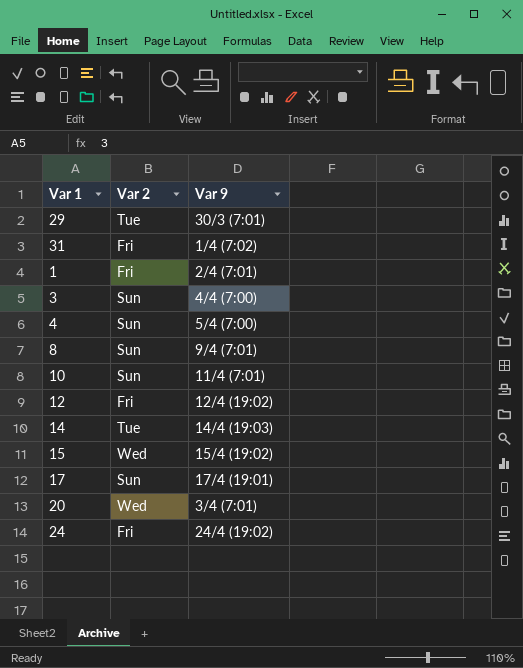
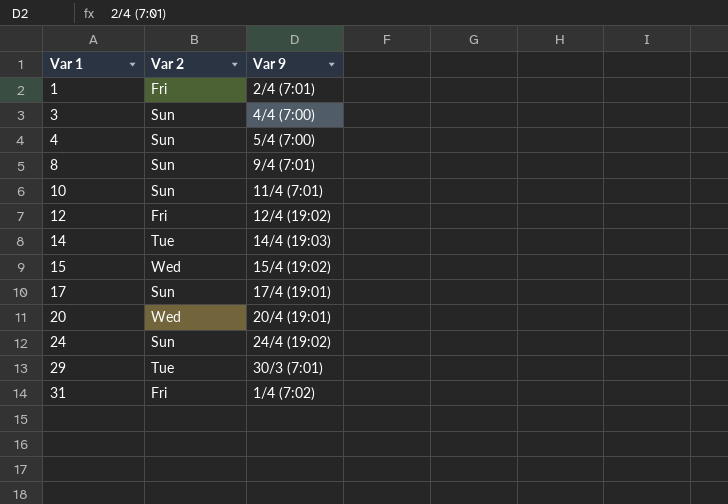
row order: none -> Var 1 ascending
20 | Var 9: 3/4 (7:01) -> 20/4 (19:01)
24 | Var 2: Fri -> Sun

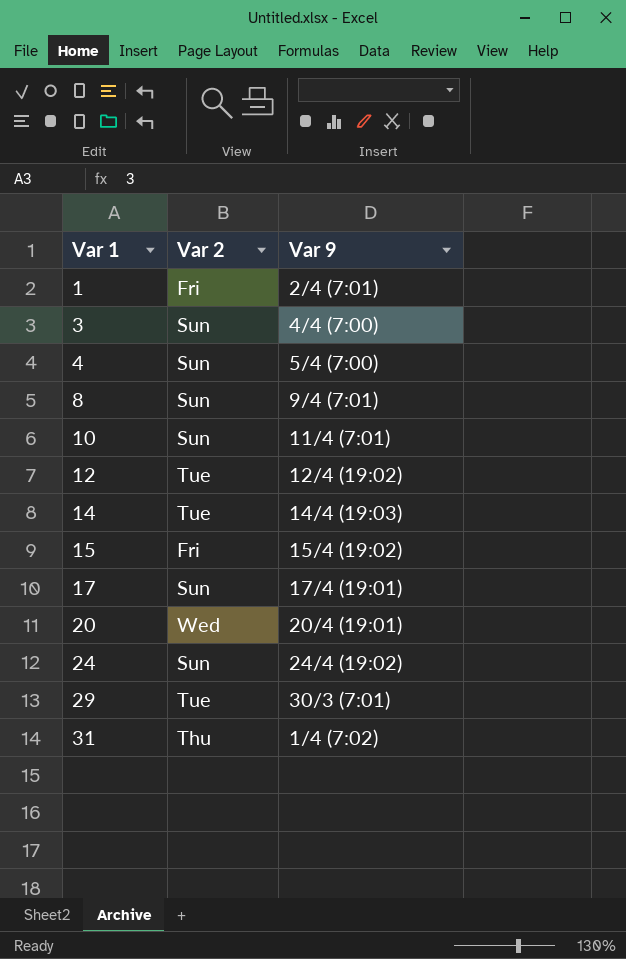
12 | Var 2: Fri -> Tue
15 | Var 2: Wed -> Fri
31 | Var 2: Fri -> Thu

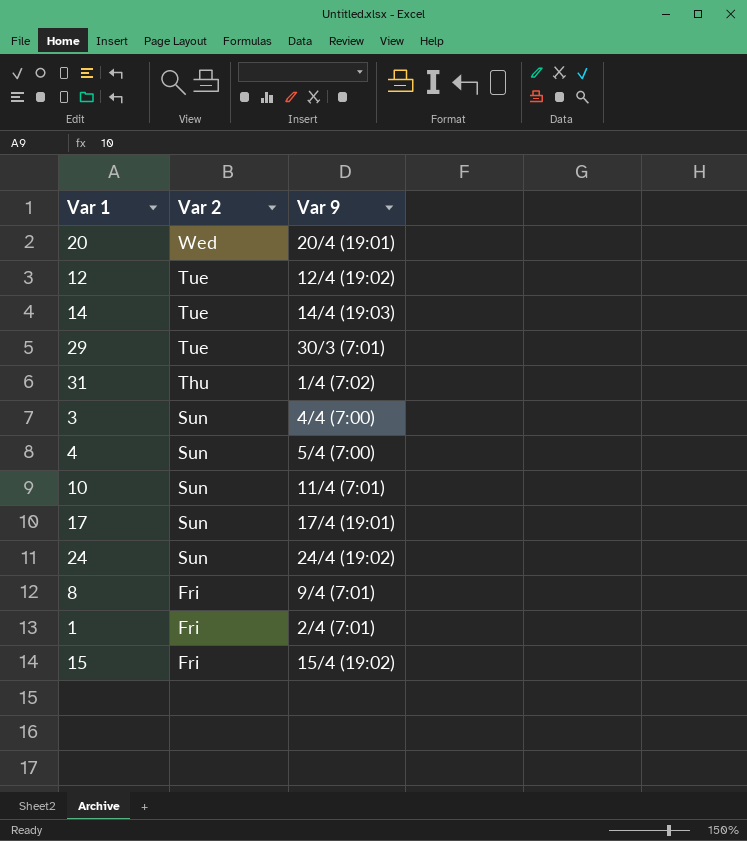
row order: Var 1 ascending -> Var 2 descending
8 | Var 2: Sun -> Fri

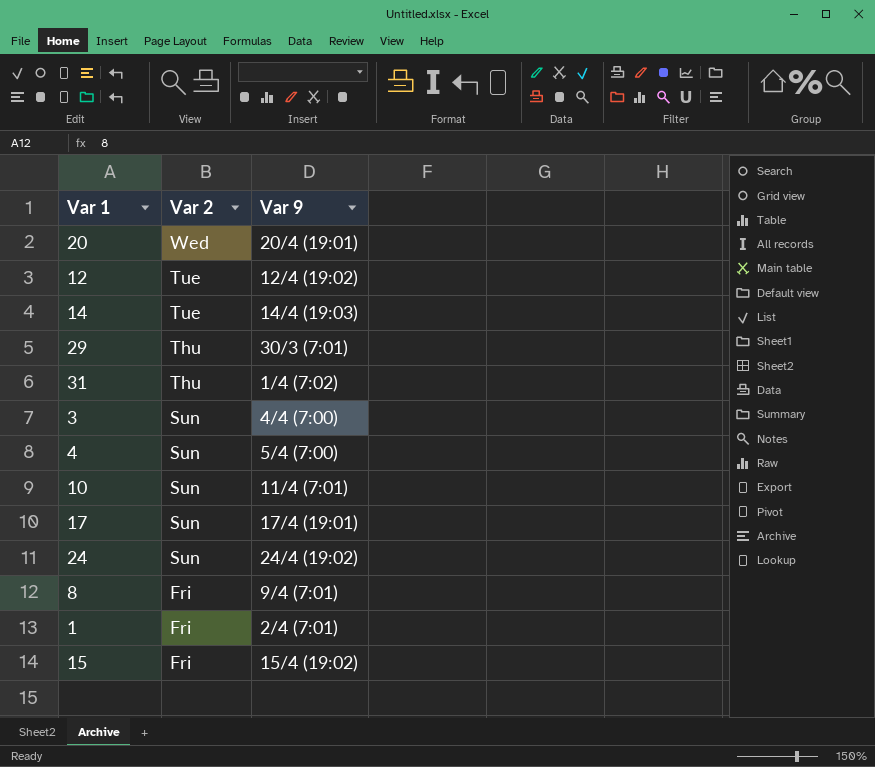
29 | Var 2: Tue -> Thu

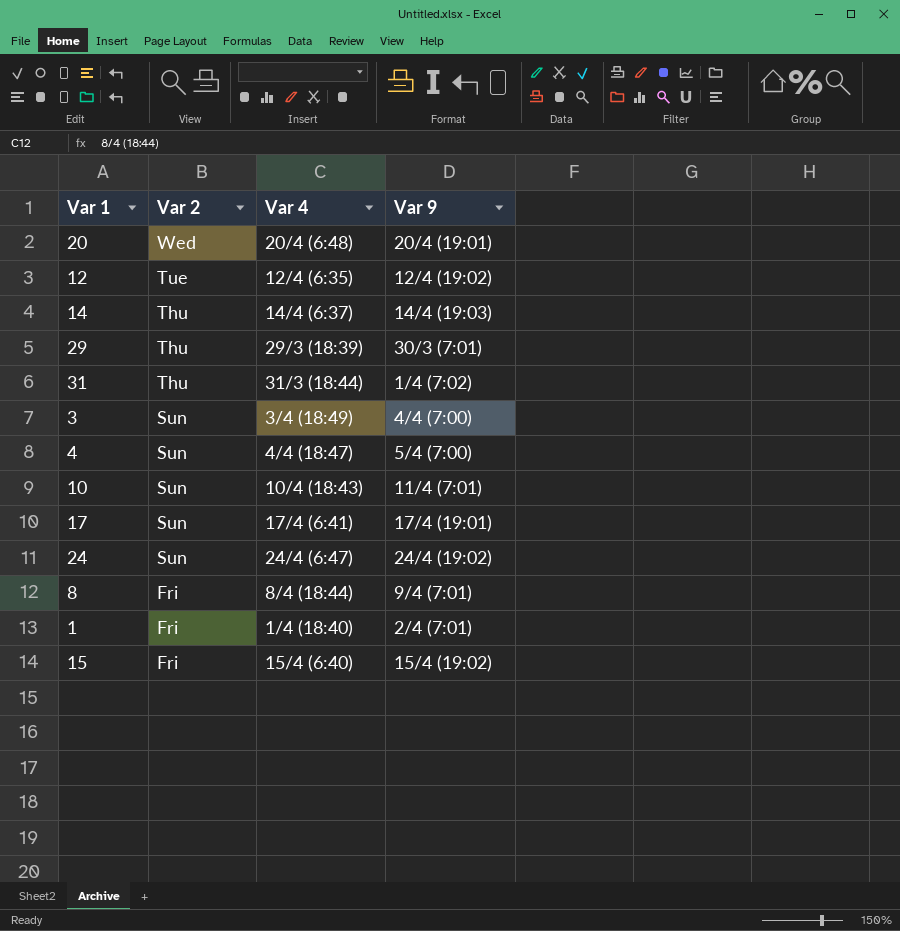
column Var 4 | position: none -> 3
14 | Var 2: Tue -> Thu

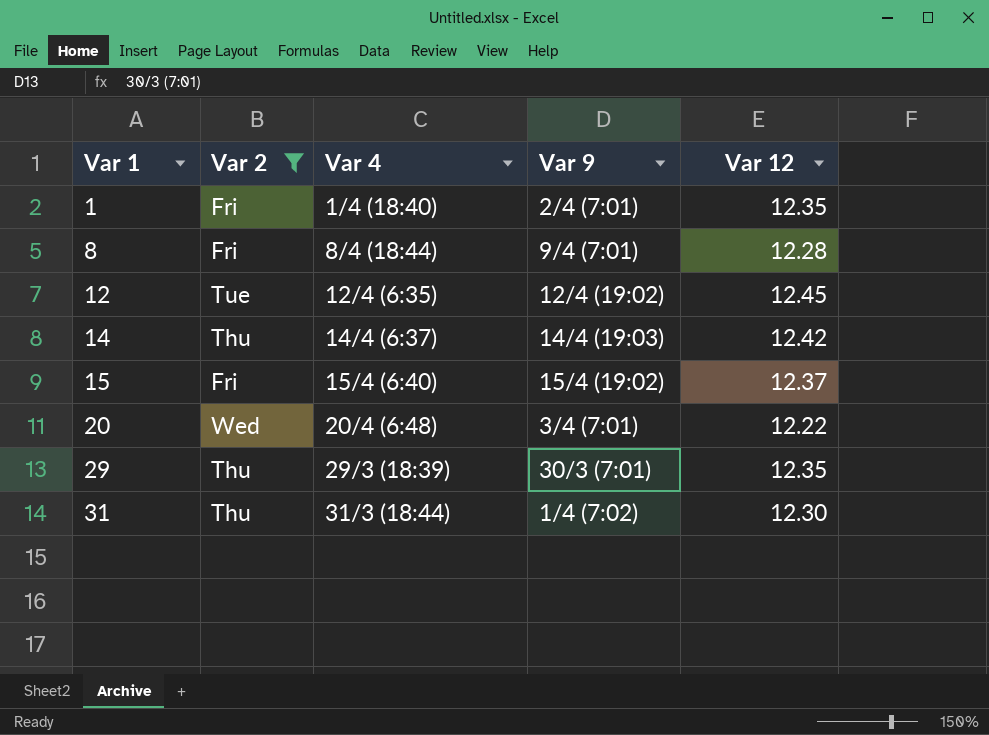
filter: none -> Var 2 != Sun
row order: Var 2 descending -> Var 1 ascending
column Var 12 | position: none -> 5
20 | Var 9: 20/4 (19:01) -> 3/4 (7:01)

